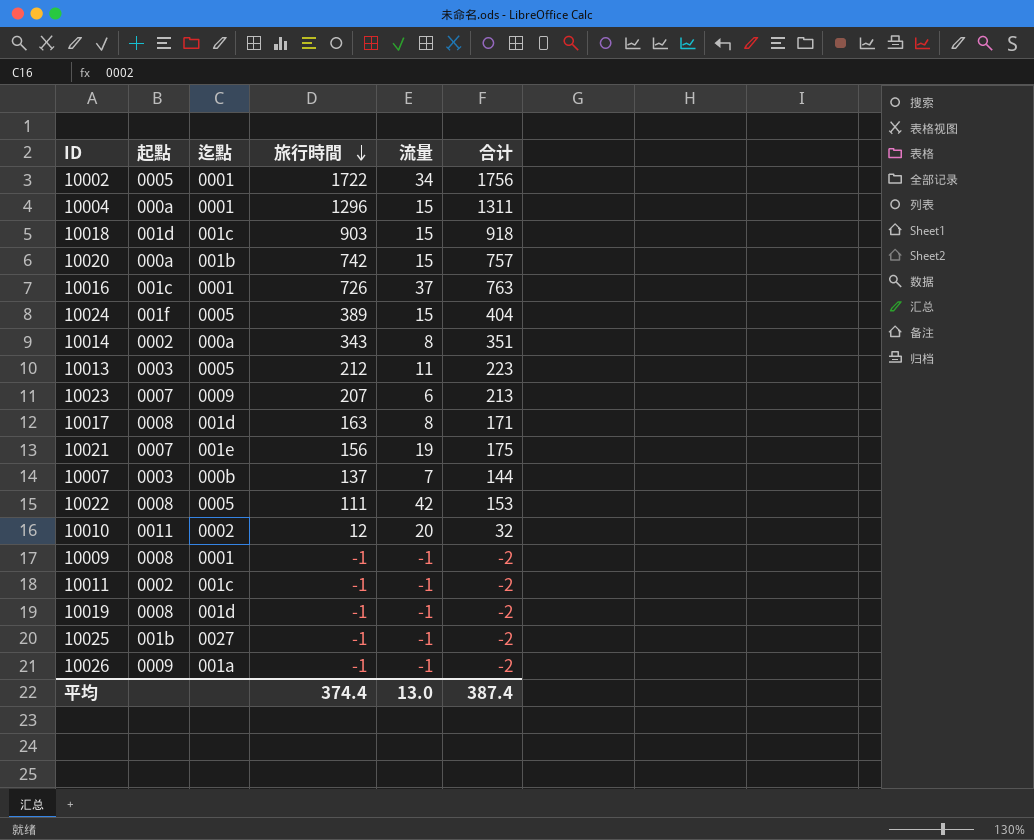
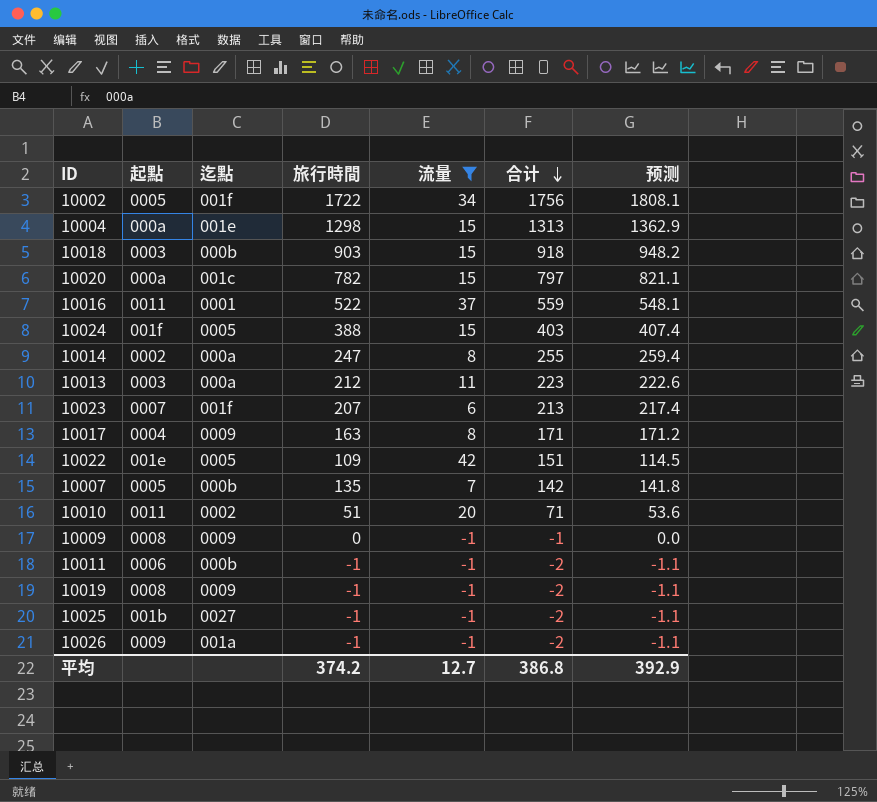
filter: none -> 流量 != 19
row order: 旅行時間 descending -> 合计 descending
column 预测 | formula: none -> [旅行時間] * 1.05
10002 | 迄點: 0001 -> 001f
10004 | 迄點: 0001 -> 001e
10004 | 旅行時間: 1296 -> 1298
10004 | 合计: 1311 -> 1313
10018 | 起點: 001d -> 0003
10018 | 迄點: 001c -> 000b
10020 | 迄點: 001b -> 001c
10020 | 旅行時間: 742 -> 782
10020 | 合计: 757 -> 797
10016 | 起點: 001c -> 0011
10016 | 旅行時間: 726 -> 522
10016 | 合计: 763 -> 559
10024 | 旅行時間: 389 -> 388
10024 | 合计: 404 -> 403
10014 | 旅行時間: 343 -> 247
10014 | 合计: 351 -> 255
10013 | 迄點: 0005 -> 000a
10023 | 迄點: 0009 -> 001f
10017 | 起點: 0008 -> 0004
10017 | 迄點: 001d -> 0009
10022 | 起點: 0008 -> 001e
10022 | 旅行時間: 111 -> 109
10022 | 合计: 153 -> 151
10007 | 起點: 0003 -> 0005
10007 | 旅行時間: 137 -> 135
10007 | 合计: 144 -> 142
10010 | 旅行時間: 12 -> 51
10010 | 合计: 32 -> 71
10009 | 迄點: 0001 -> 0009
10009 | 旅行時間: -1 -> 0
10009 | 合计: -2 -> -1
10011 | 起點: 0002 -> 0006
10011 | 迄點: 001c -> 000b
10019 | 迄點: 001d -> 0009
平均 | 旅行時間: 374.4 -> 374.2
平均 | 流量: 13.0 -> 12.7
平均 | 合计: 387.4 -> 386.8

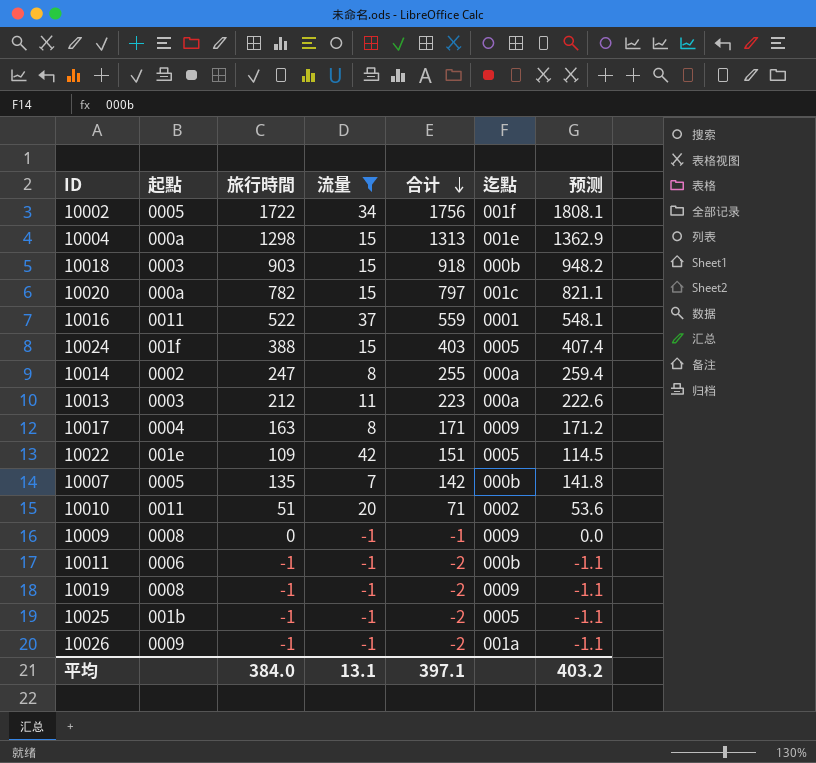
column 迄點 | position: 3 -> 6
row 10023: 0007 | 001f | 207 | 6 | 213 | 217.4 -> none
10025 | 迄點: 0027 -> 0005
平均 | 旅行時間: 374.2 -> 384.0
平均 | 流量: 12.7 -> 13.1
平均 | 合计: 386.8 -> 397.1
平均 | 预测: 392.9 -> 403.2

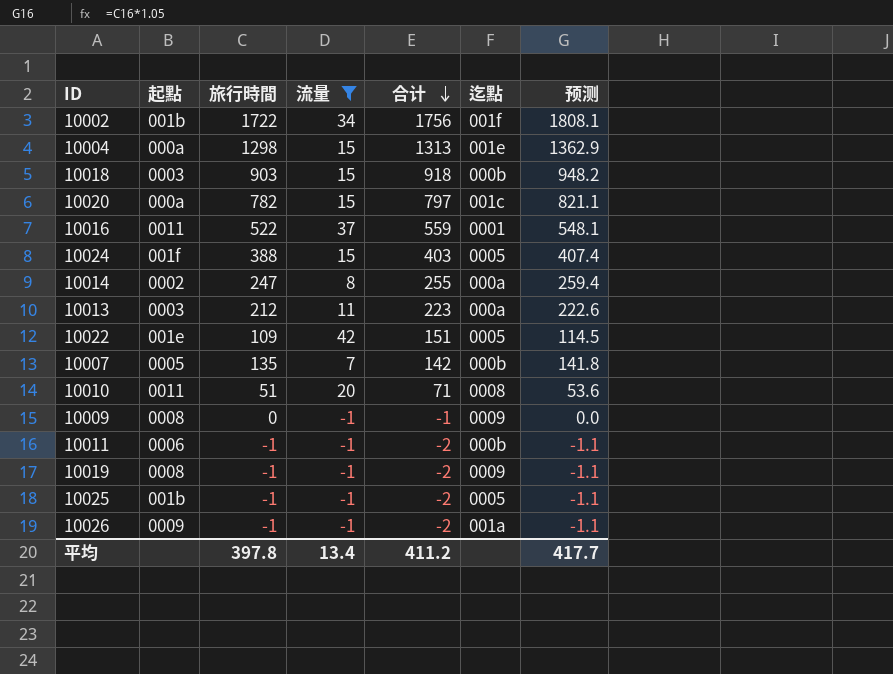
row 10017: 0004 | 163 | 8 | 171 | 0009 | 171.2 -> none
10002 | 起點: 0005 -> 001b
10010 | 迄點: 0002 -> 0008
平均 | 旅行時間: 384.0 -> 397.8
平均 | 流量: 13.1 -> 13.4
平均 | 合计: 397.1 -> 411.2
平均 | 预测: 403.2 -> 417.7

